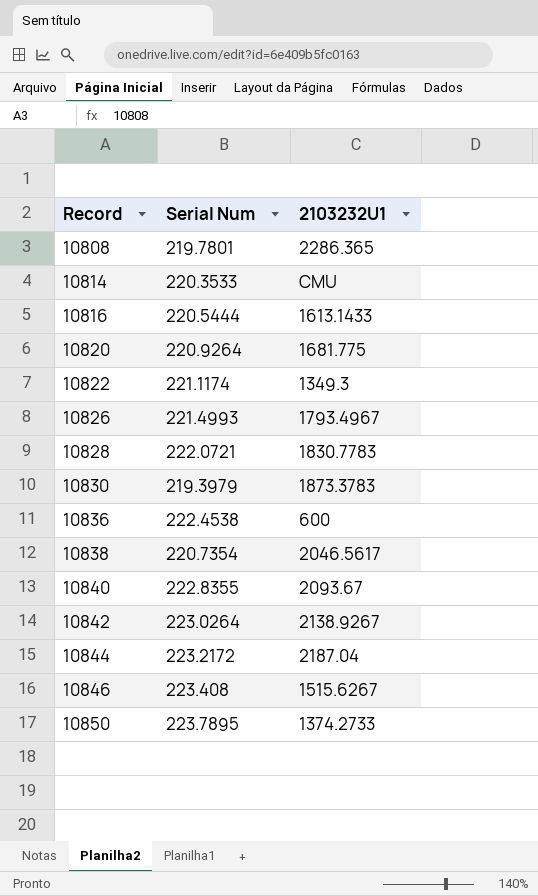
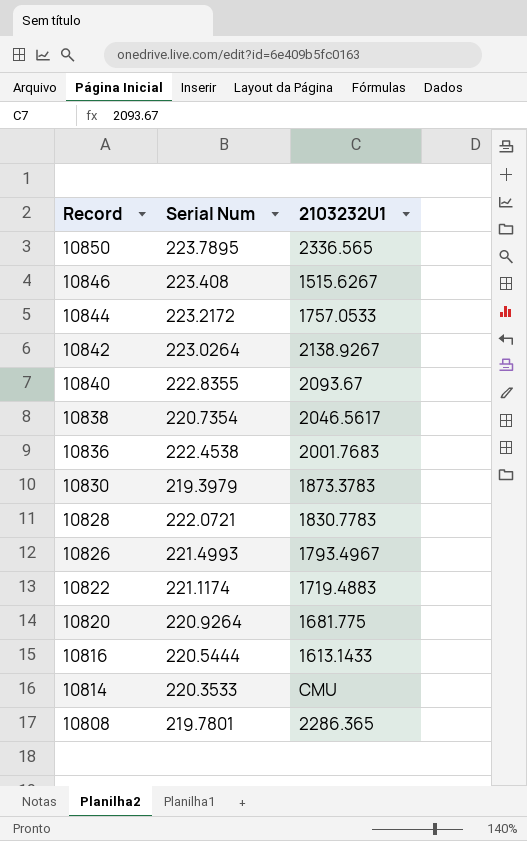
row order: Record ascending -> Record descending
10850 | 2103232U1: 1374.2733 -> 2336.565
10844 | 2103232U1: 2187.04 -> 1757.0533
10836 | 2103232U1: 600 -> 2001.7683
10822 | 2103232U1: 1349.3 -> 1719.4883

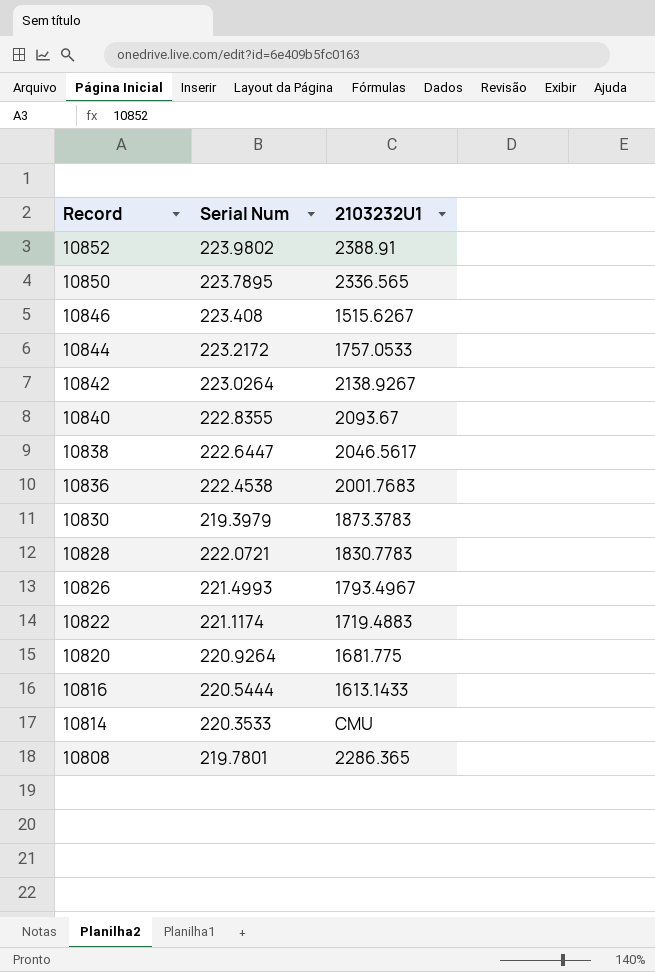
row 10852: none -> 223.9802 | 2388.91
10838 | Serial Num: 220.7354 -> 222.6447

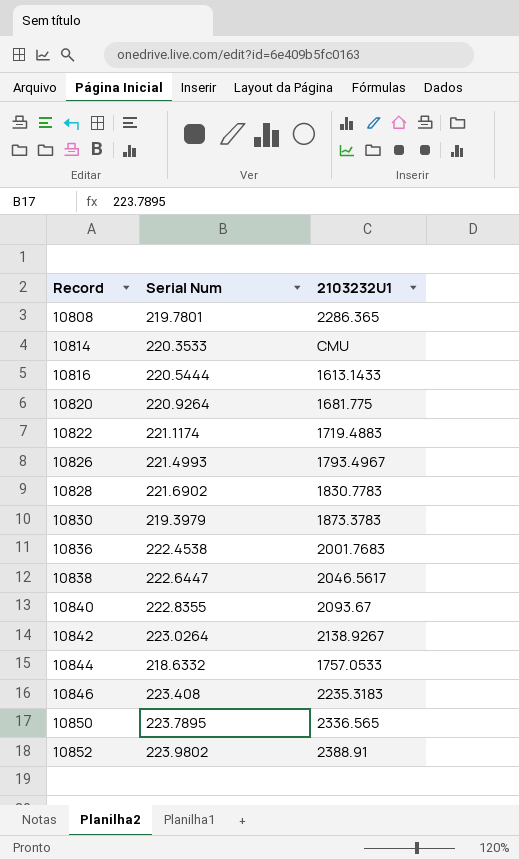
row order: Record descending -> Record ascending
10828 | Serial Num: 222.0721 -> 221.6902
10844 | Serial Num: 223.2172 -> 218.6332
10846 | 2103232U1: 1515.6267 -> 2235.3183

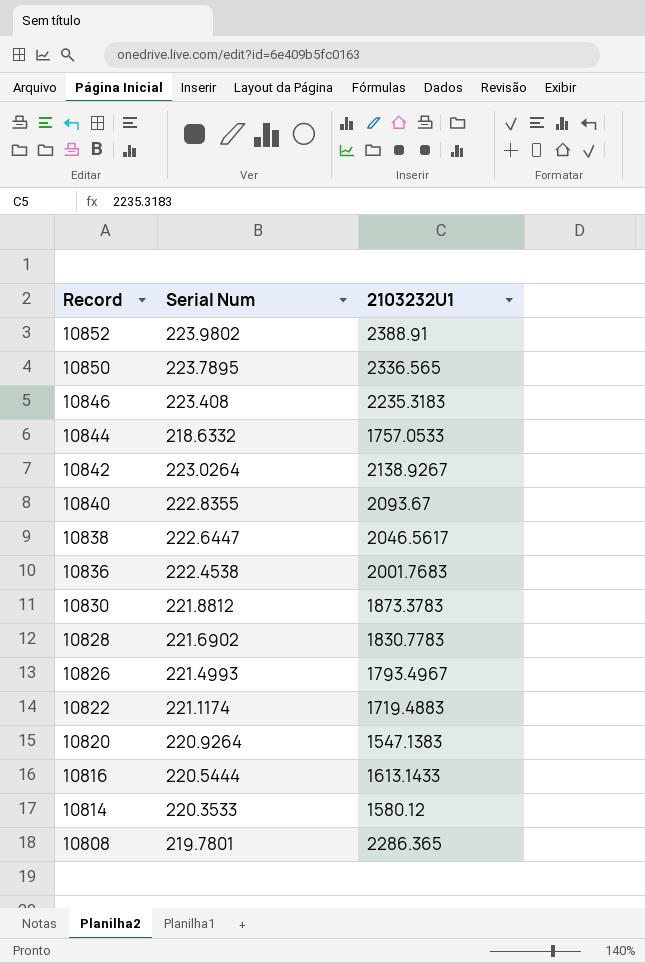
row order: Record ascending -> Record descending
10830 | Serial Num: 219.3979 -> 221.8812
10820 | 2103232U1: 1681.775 -> 1547.1383
10814 | 2103232U1: CMU -> 1580.12

